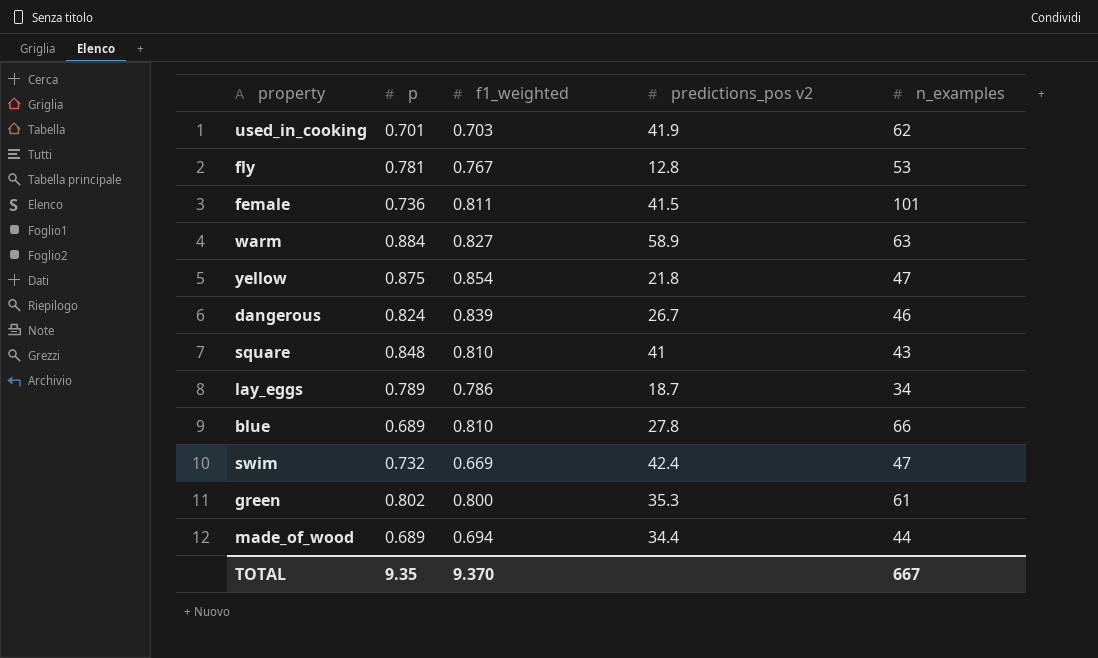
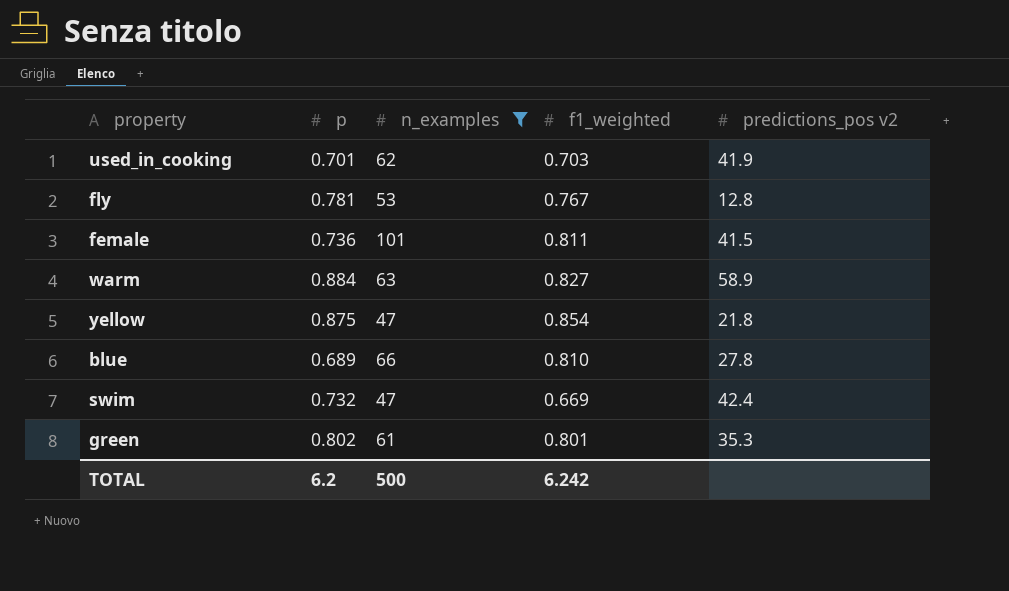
filter: none -> n_examples >= 47
column n_examples | position: 5 -> 3
green | f1_weighted: 0.800 -> 0.801
TOTAL | p: 9.35 -> 6.2
TOTAL | n_examples: 667 -> 500
TOTAL | f1_weighted: 9.370 -> 6.242

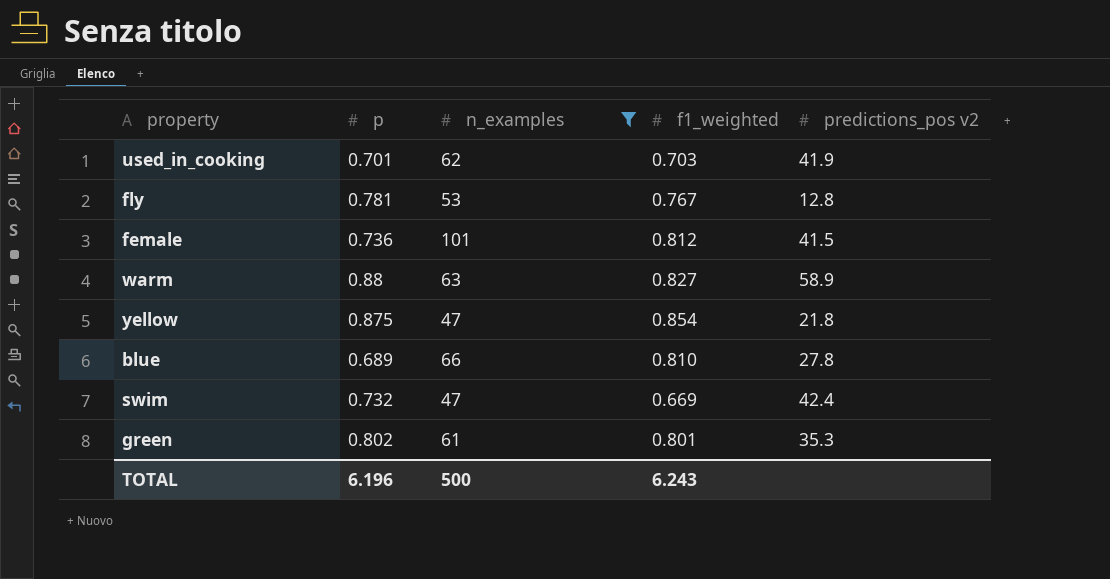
female | f1_weighted: 0.811 -> 0.812
warm | p: 0.884 -> 0.88
TOTAL | p: 6.2 -> 6.196
TOTAL | f1_weighted: 6.242 -> 6.243

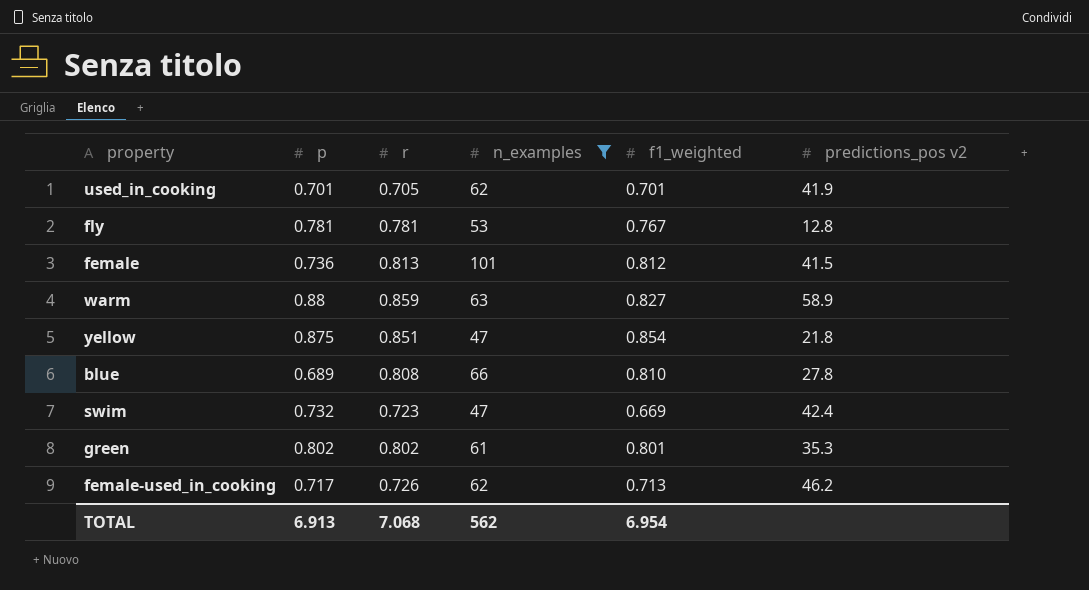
column r | position: none -> 3
used_in_cooking | f1_weighted: 0.703 -> 0.701
row female-used_in_cooking: none -> 0.717 | 0.726 | 62 | 0.713 | 46.2
TOTAL | p: 6.196 -> 6.913
TOTAL | n_examples: 500 -> 562
TOTAL | f1_weighted: 6.243 -> 6.954

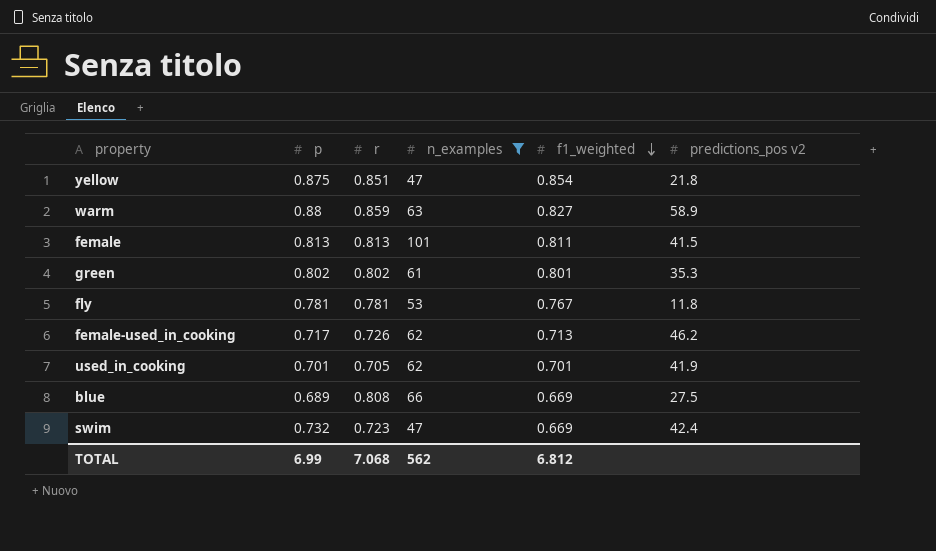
row order: none -> f1_weighted descending
female | p: 0.736 -> 0.813
female | f1_weighted: 0.812 -> 0.811
fly | predictions_pos v2: 12.8 -> 11.8
blue | f1_weighted: 0.810 -> 0.669
blue | predictions_pos v2: 27.8 -> 27.5
TOTAL | p: 6.913 -> 6.99
TOTAL | f1_weighted: 6.954 -> 6.812

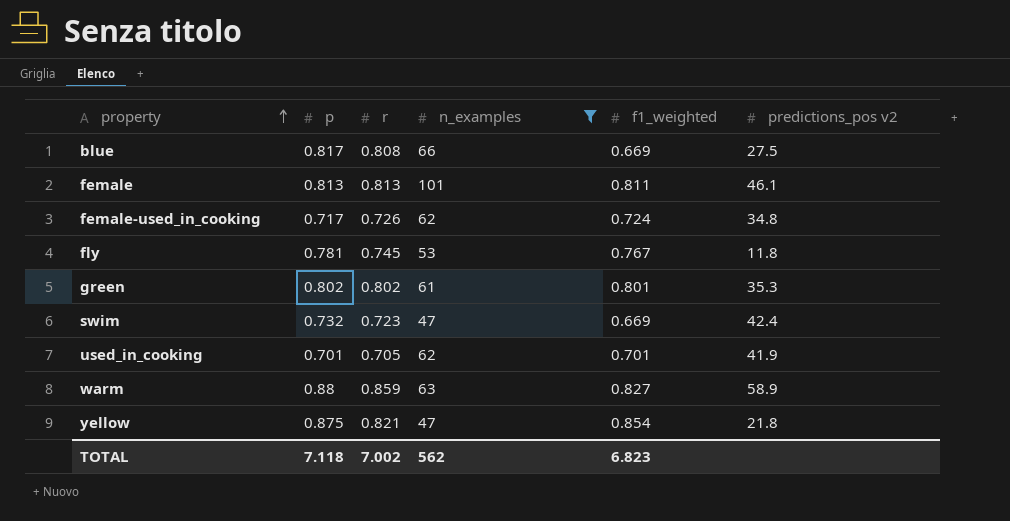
row order: f1_weighted descending -> property ascending
blue | p: 0.689 -> 0.817
female | predictions_pos v2: 41.5 -> 46.1
female-used_in_cooking | f1_weighted: 0.713 -> 0.724
female-used_in_cooking | predictions_pos v2: 46.2 -> 34.8
fly | r: 0.781 -> 0.745
yellow | r: 0.851 -> 0.821
TOTAL | p: 6.99 -> 7.118
TOTAL | r: 7.068 -> 7.002
TOTAL | f1_weighted: 6.812 -> 6.823

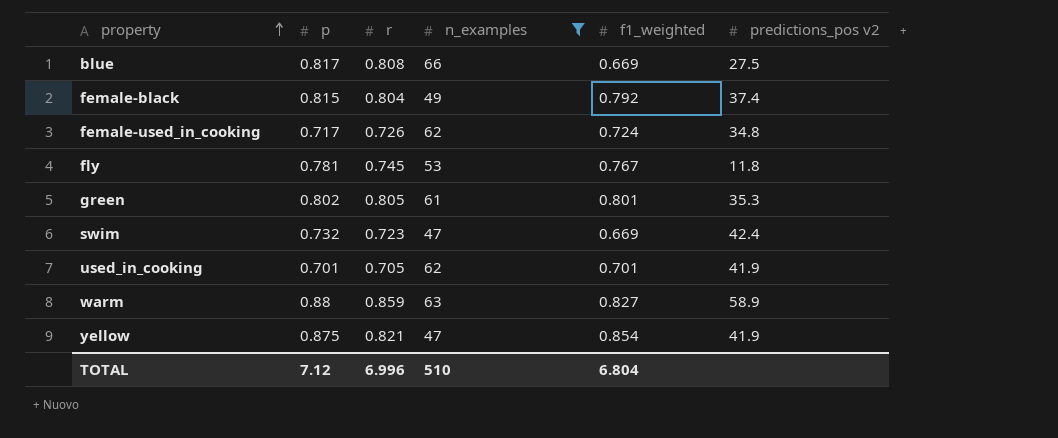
row female: 0.813 | 0.813 | 101 | 0.811 | 46.1 -> none
row female-black: none -> 0.815 | 0.804 | 49 | 0.792 | 37.4
green | r: 0.802 -> 0.805
yellow | predictions_pos v2: 21.8 -> 41.9
TOTAL | p: 7.118 -> 7.12
TOTAL | r: 7.002 -> 6.996
TOTAL | n_examples: 562 -> 510
TOTAL | f1_weighted: 6.823 -> 6.804

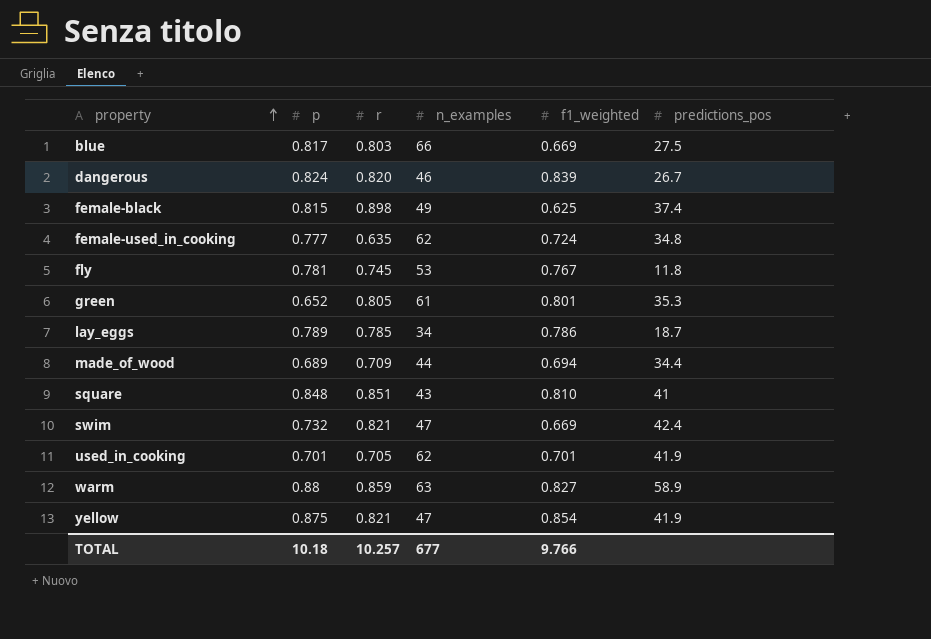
filter: n_examples >= 47 -> none
column name: predictions_pos v2 -> predictions_pos
blue | r: 0.808 -> 0.803
female-black | r: 0.804 -> 0.898
female-black | f1_weighted: 0.792 -> 0.625
female-used_in_cooking | p: 0.717 -> 0.777
female-used_in_cooking | r: 0.726 -> 0.635
green | p: 0.802 -> 0.652
swim | r: 0.723 -> 0.821
TOTAL | p: 7.12 -> 10.18
TOTAL | r: 6.996 -> 10.257
TOTAL | n_examples: 510 -> 677
TOTAL | f1_weighted: 6.804 -> 9.766

